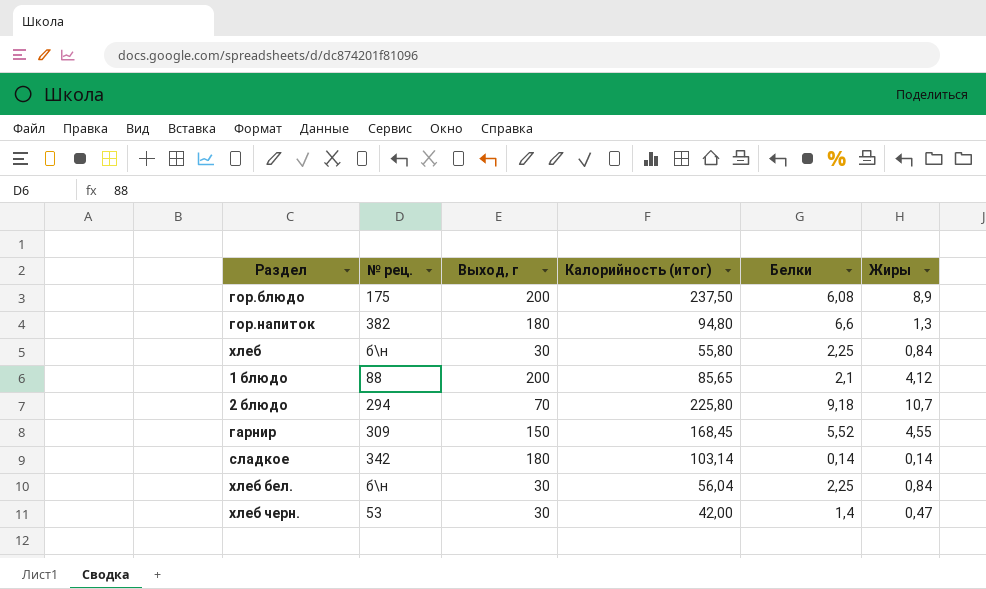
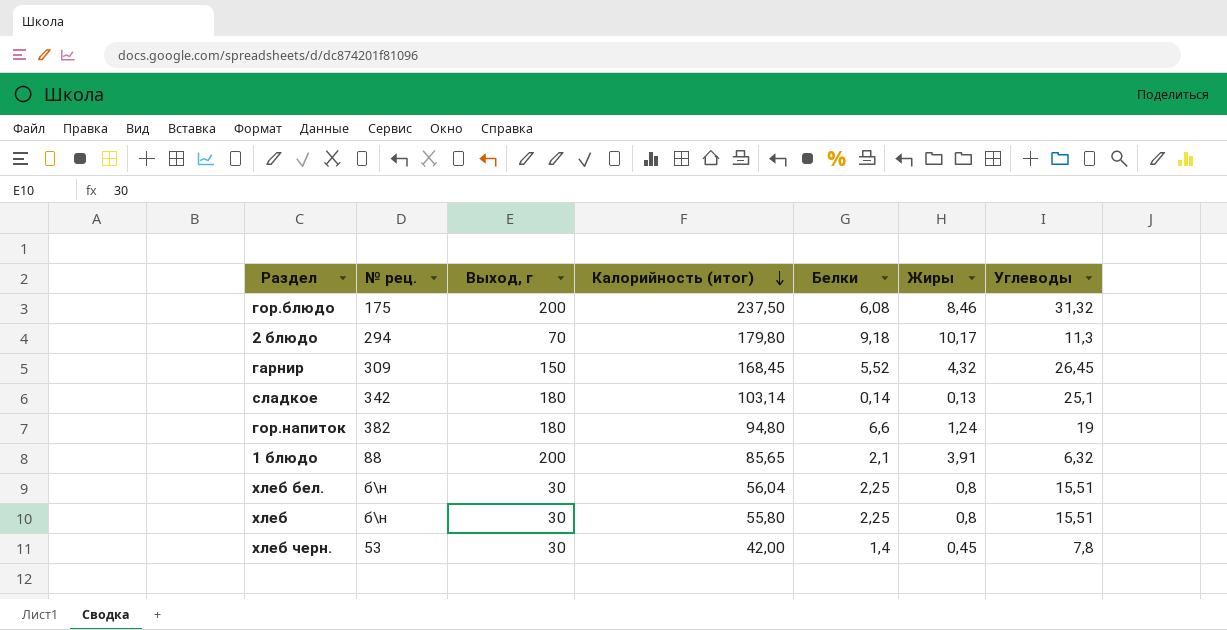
row order: none -> Калорийность (итог) descending
column Углеводы | position: none -> 7
гор.блюдо | Жиры: 8,9 -> 8,46
2 блюдо | Калорийность (итог): 225,80 -> 179,80
2 блюдо | Жиры: 10,7 -> 10,17
гарнир | Жиры: 4,55 -> 4,32
сладкое | Жиры: 0,14 -> 0,13
гор.напиток | Жиры: 1,3 -> 1,24
1 блюдо | Жиры: 4,12 -> 3,91
хлеб бел. | Жиры: 0,84 -> 0,8
хлеб | Жиры: 0,84 -> 0,8
хлеб черн. | Жиры: 0,47 -> 0,45

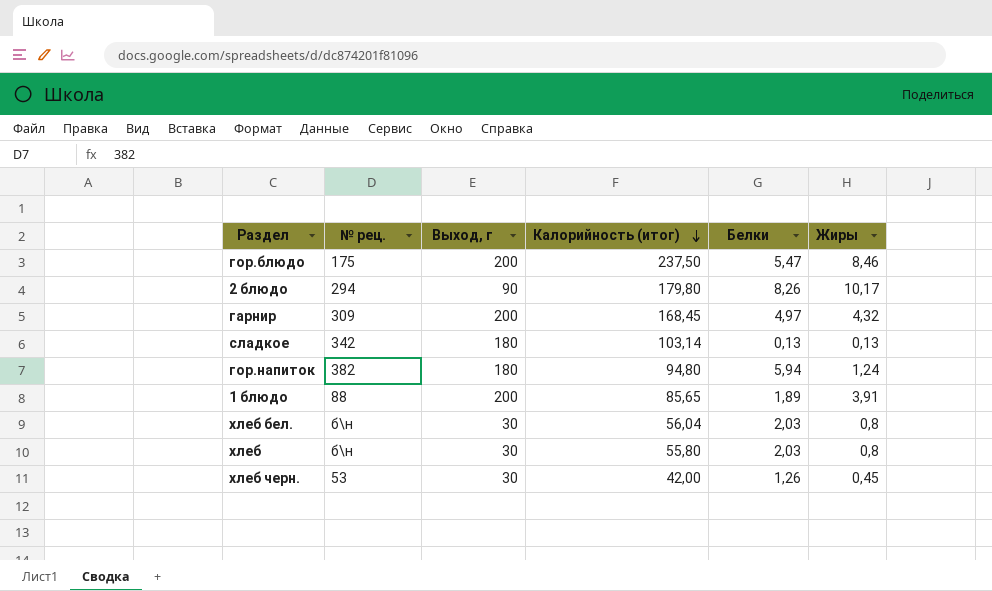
column Углеводы | position: 7 -> none
гор.блюдо | Белки: 6,08 -> 5,47
2 блюдо | Выход, г: 70 -> 90
2 блюдо | Белки: 9,18 -> 8,26
гарнир | Выход, г: 150 -> 200
гарнир | Белки: 5,52 -> 4,97
сладкое | Белки: 0,14 -> 0,13
гор.напиток | Белки: 6,6 -> 5,94
1 блюдо | Белки: 2,1 -> 1,89
хлеб бел. | Белки: 2,25 -> 2,03
хлеб | Белки: 2,25 -> 2,03
хлеб черн. | Белки: 1,4 -> 1,26

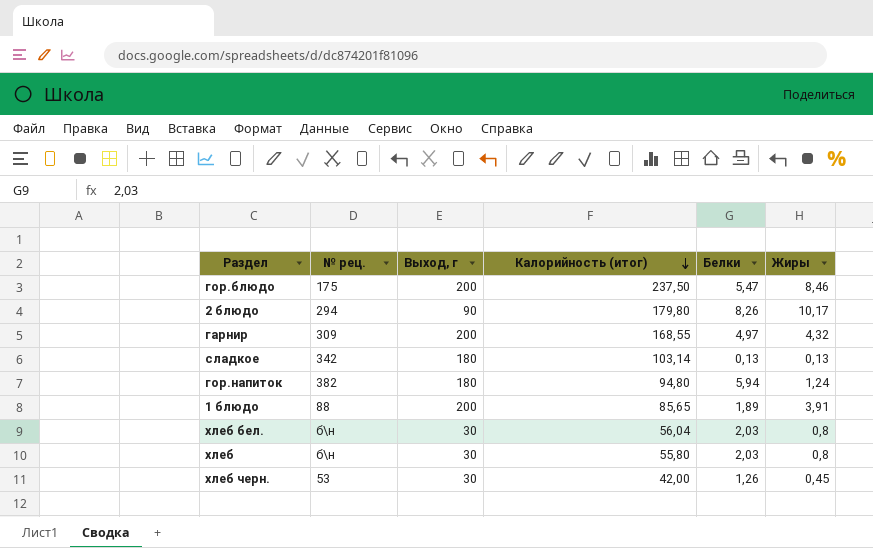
гарнир | Калорийность (итог): 168,45 -> 168,55

